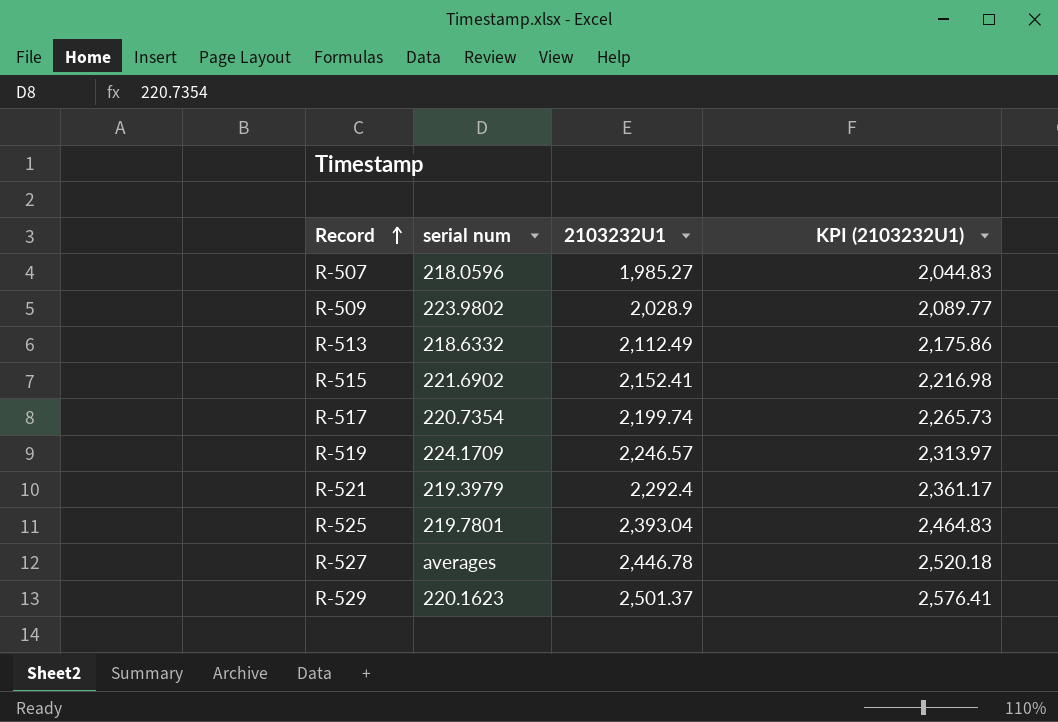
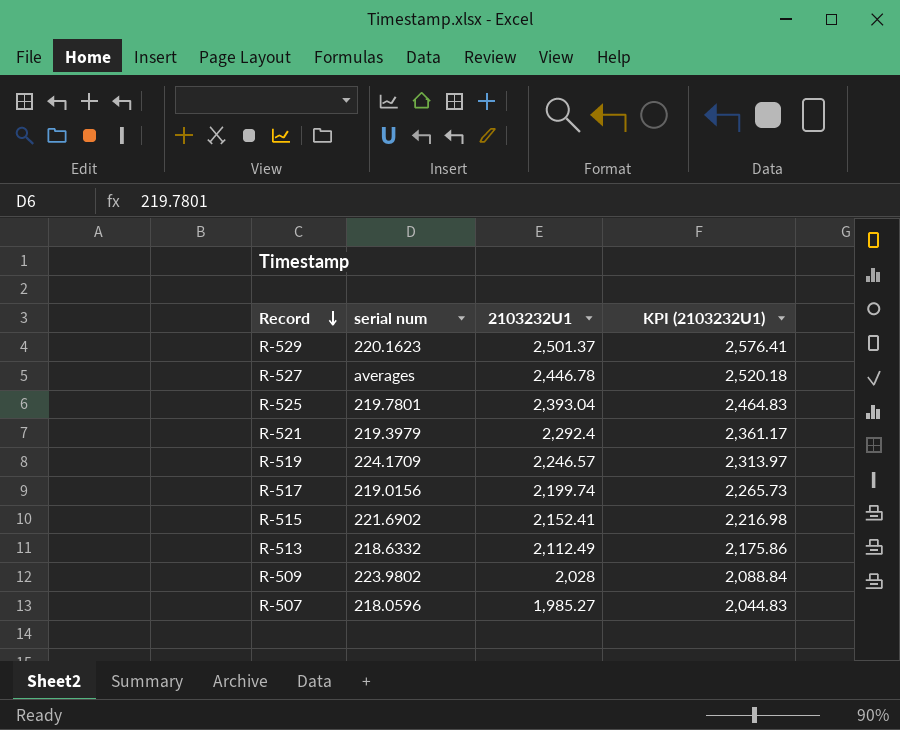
row order: Record ascending -> Record descending
R-517 | serial num: 220.7354 -> 219.0156
R-509 | 2103232U1: 2,028.9 -> 2,028
R-509 | KPI (2103232U1): 2,089.77 -> 2,088.84

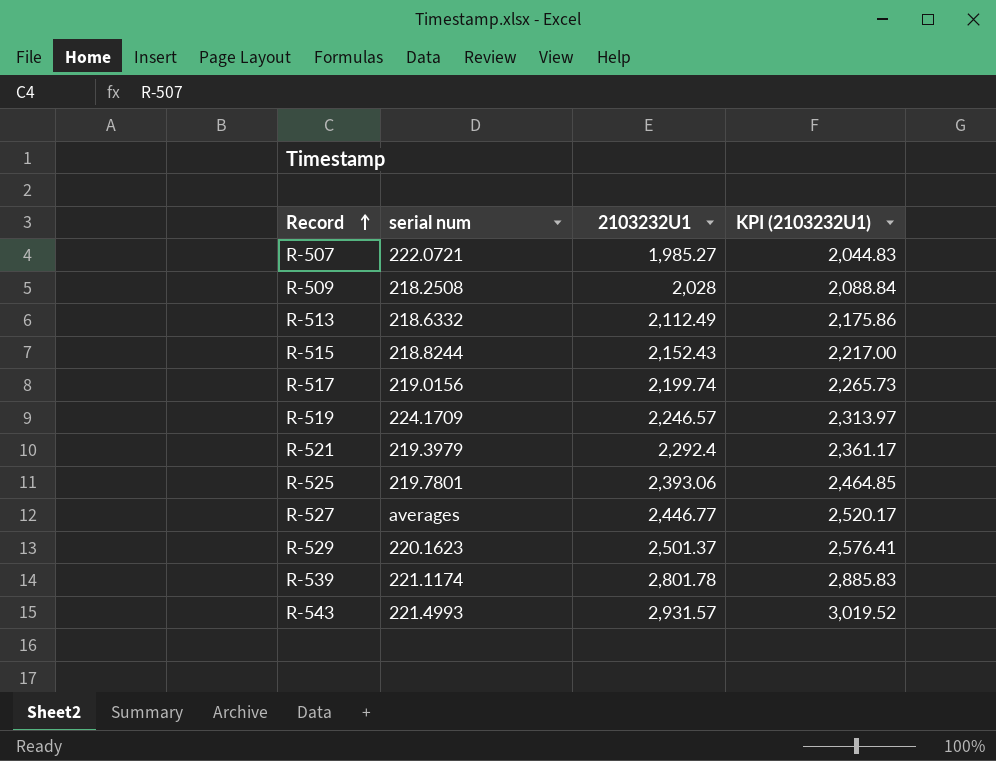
row order: Record descending -> Record ascending
R-507 | serial num: 218.0596 -> 222.0721
R-509 | serial num: 223.9802 -> 218.2508
R-515 | serial num: 221.6902 -> 218.8244
R-515 | 2103232U1: 2,152.41 -> 2,152.43
R-515 | KPI (2103232U1): 2,216.98 -> 2,217.00
R-525 | 2103232U1: 2,393.04 -> 2,393.06
R-525 | KPI (2103232U1): 2,464.83 -> 2,464.85
R-527 | 2103232U1: 2,446.78 -> 2,446.77
R-527 | KPI (2103232U1): 2,520.18 -> 2,520.17
row R-539: none -> 221.1174 | 2,801.78 | 2,885.83
row R-543: none -> 221.4993 | 2,931.57 | 3,019.52

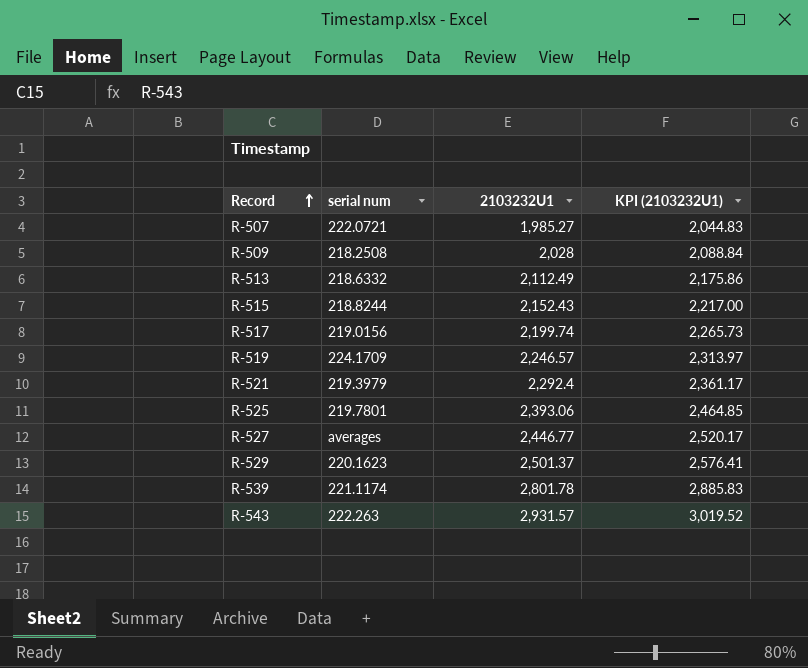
R-543 | serial num: 221.4993 -> 222.263

